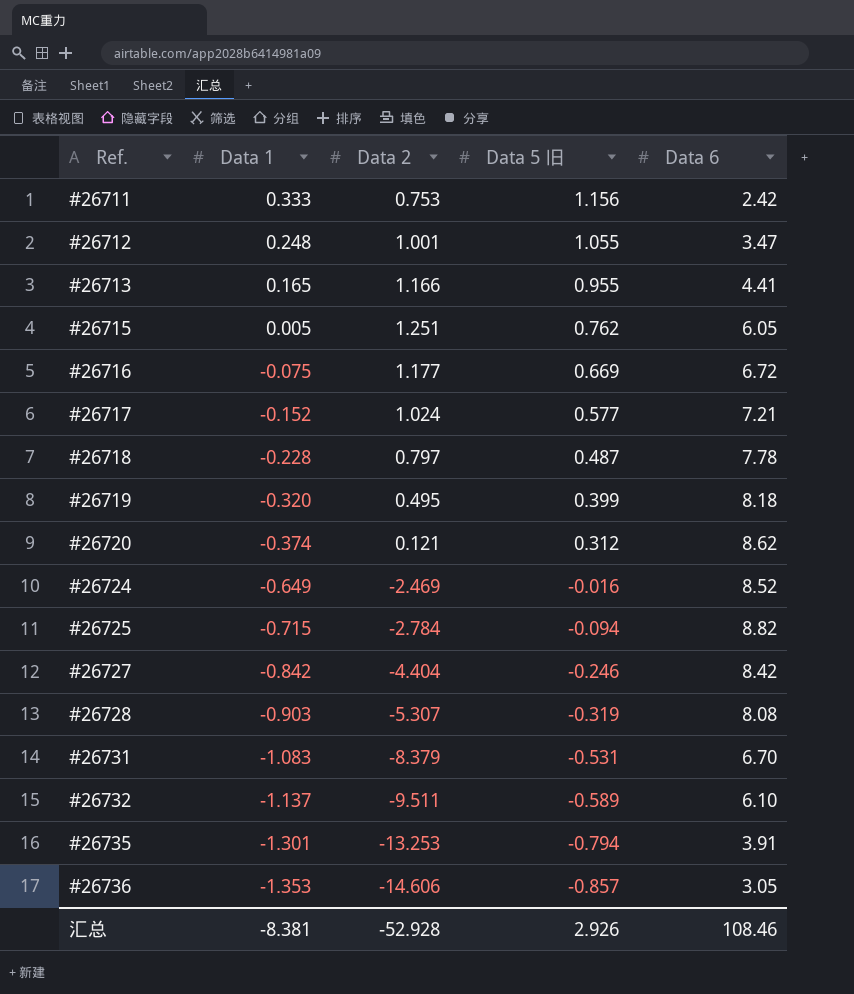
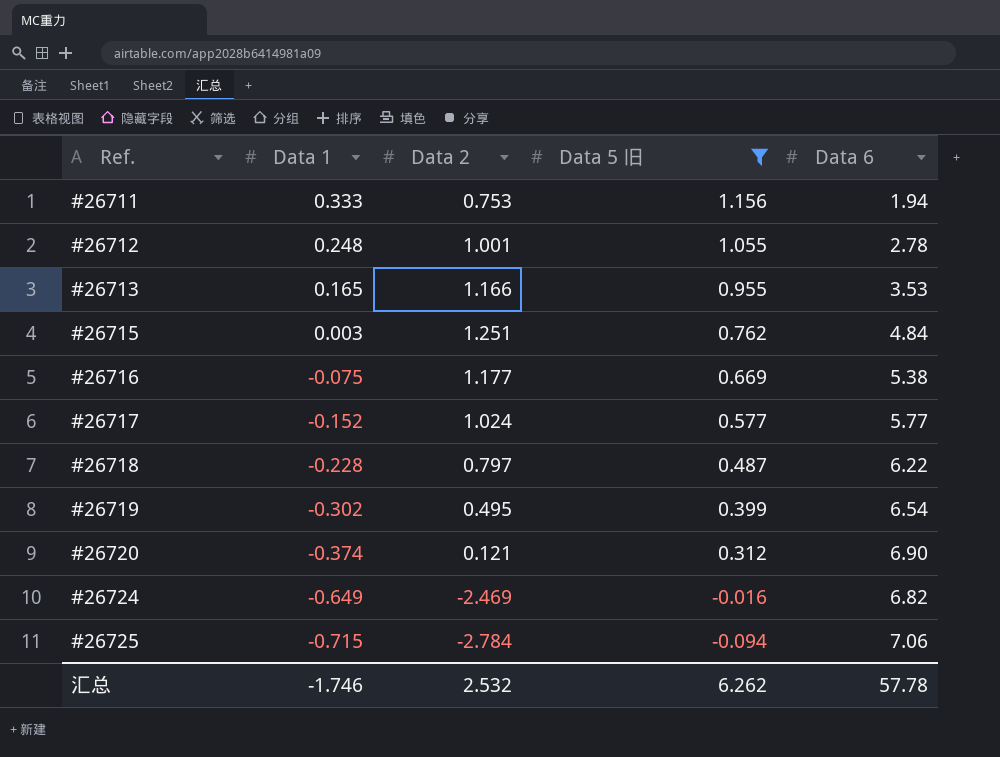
filter: none -> Data 5 旧 >= -0.094
#26711 | Data 6: 2.42 -> 1.94
#26712 | Data 6: 3.47 -> 2.78
#26713 | Data 6: 4.41 -> 3.53
#26715 | Data 1: 0.005 -> 0.003
#26715 | Data 6: 6.05 -> 4.84
#26716 | Data 6: 6.72 -> 5.38
#26717 | Data 6: 7.21 -> 5.77
#26718 | Data 6: 7.78 -> 6.22
#26719 | Data 1: -0.320 -> -0.302
#26719 | Data 6: 8.18 -> 6.54
#26720 | Data 6: 8.62 -> 6.90
#26724 | Data 6: 8.52 -> 6.82
#26725 | Data 6: 8.82 -> 7.06
汇总 | Data 1: -8.381 -> -1.746
汇总 | Data 2: -52.928 -> 2.532
汇总 | Data 5 旧: 2.926 -> 6.262
汇总 | Data 6: 108.46 -> 57.78

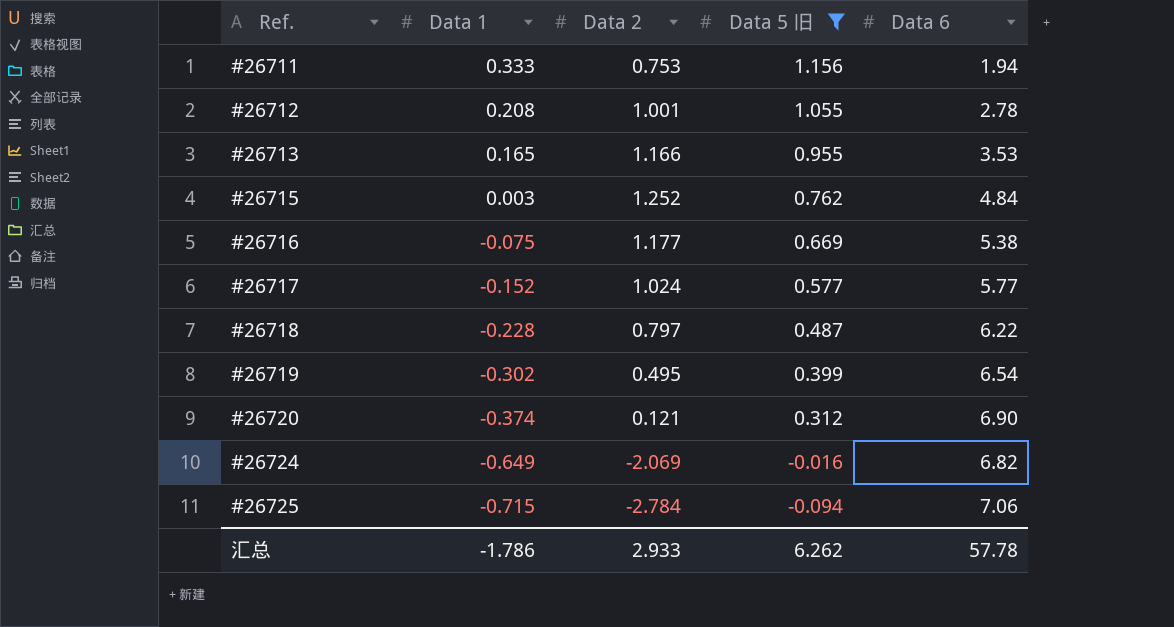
#26712 | Data 1: 0.248 -> 0.208
#26715 | Data 2: 1.251 -> 1.252
#26724 | Data 2: -2.469 -> -2.069
汇总 | Data 1: -1.746 -> -1.786
汇总 | Data 2: 2.532 -> 2.933

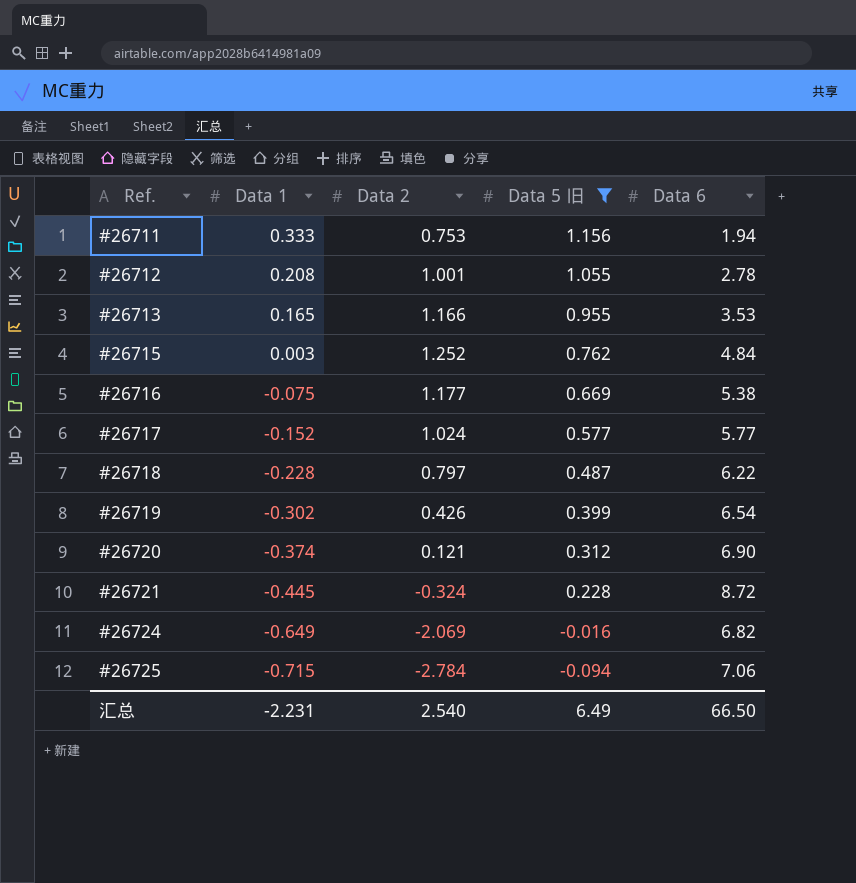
#26719 | Data 2: 0.495 -> 0.426
row #26721: none -> -0.445 | -0.324 | 0.228 | 8.72
汇总 | Data 1: -1.786 -> -2.231
汇总 | Data 2: 2.933 -> 2.540
汇总 | Data 5 旧: 6.262 -> 6.49
汇总 | Data 6: 57.78 -> 66.50

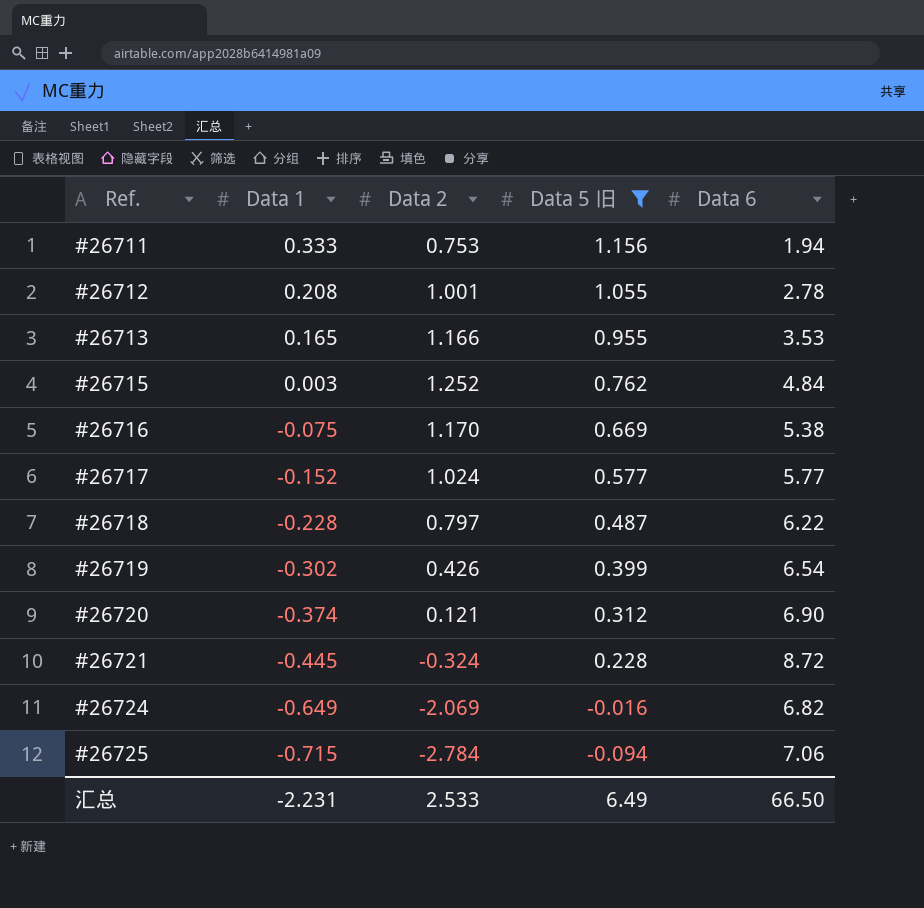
#26716 | Data 2: 1.177 -> 1.170
汇总 | Data 2: 2.540 -> 2.533

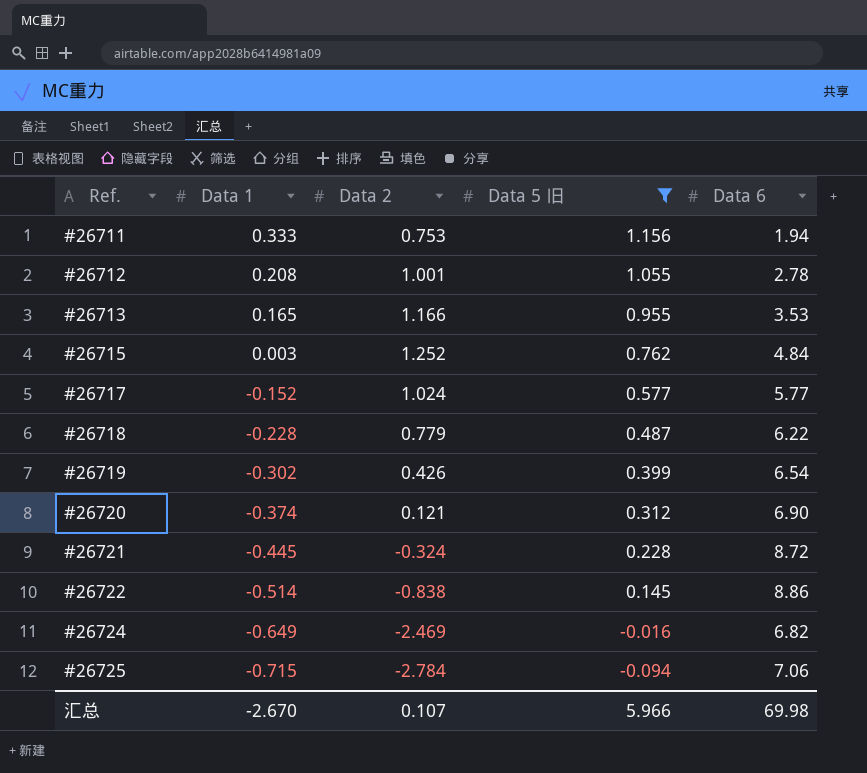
row #26716: -0.075 | 1.170 | 0.669 | 5.38 -> none
#26718 | Data 2: 0.797 -> 0.779
row #26722: none -> -0.514 | -0.838 | 0.145 | 8.86
#26724 | Data 2: -2.069 -> -2.469
汇总 | Data 1: -2.231 -> -2.670
汇总 | Data 2: 2.533 -> 0.107
汇总 | Data 5 旧: 6.49 -> 5.966
汇总 | Data 6: 66.50 -> 69.98

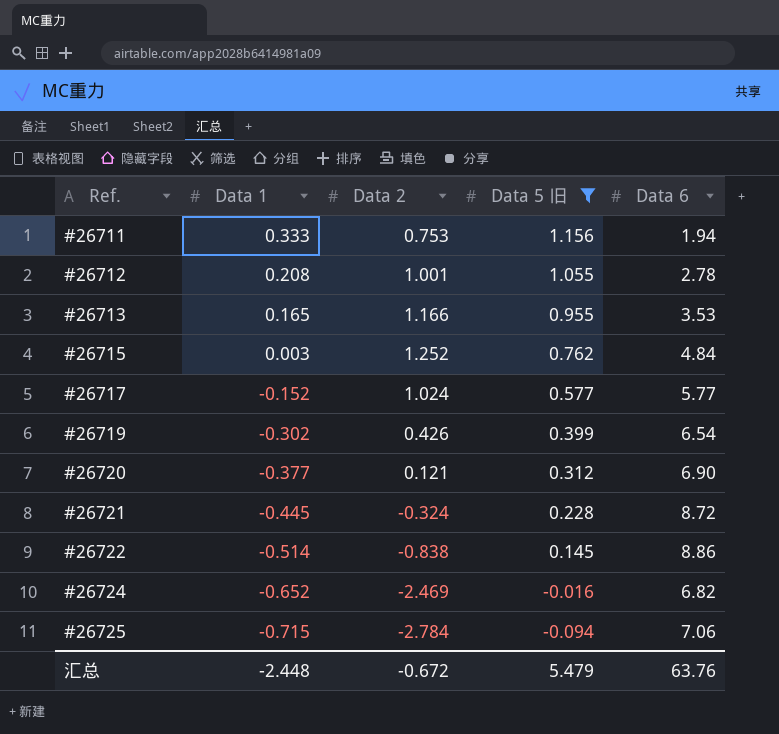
row #26718: -0.228 | 0.779 | 0.487 | 6.22 -> none
#26720 | Data 1: -0.374 -> -0.377
#26724 | Data 1: -0.649 -> -0.652
汇总 | Data 1: -2.670 -> -2.448
汇总 | Data 2: 0.107 -> -0.672
汇总 | Data 5 旧: 5.966 -> 5.479
汇总 | Data 6: 69.98 -> 63.76

